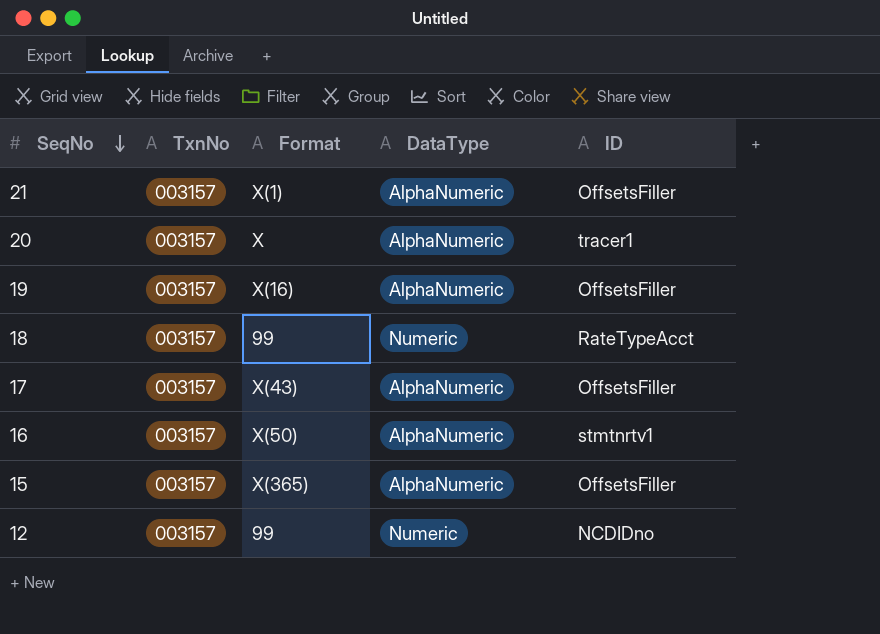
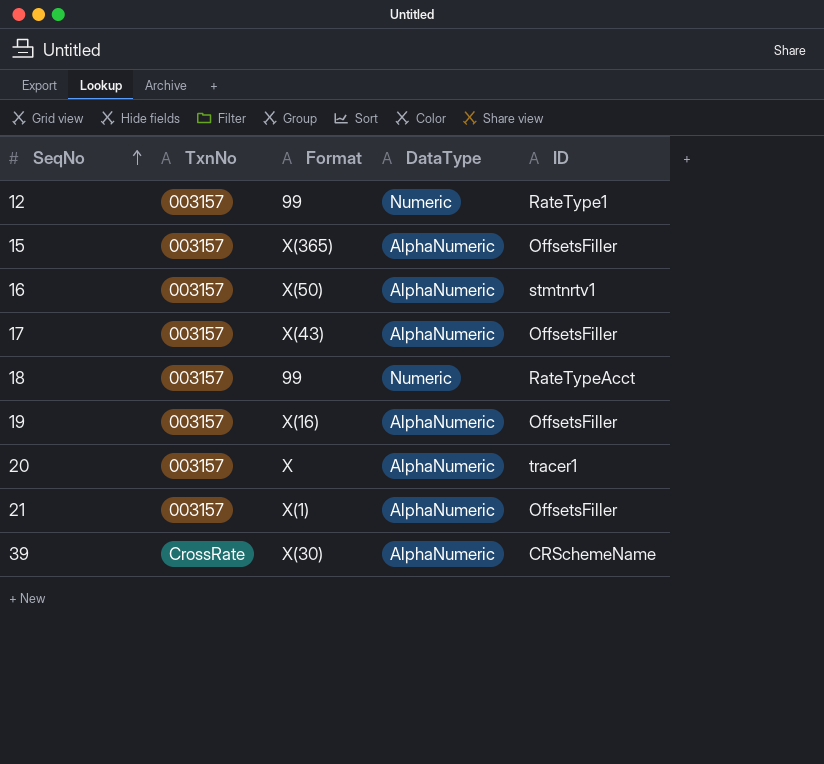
row order: SeqNo descending -> SeqNo ascending
12 | ID: NCDIDno -> RateType1
row 39: none -> CrossRate | X(30) | AlphaNumeric | CRSchemeName

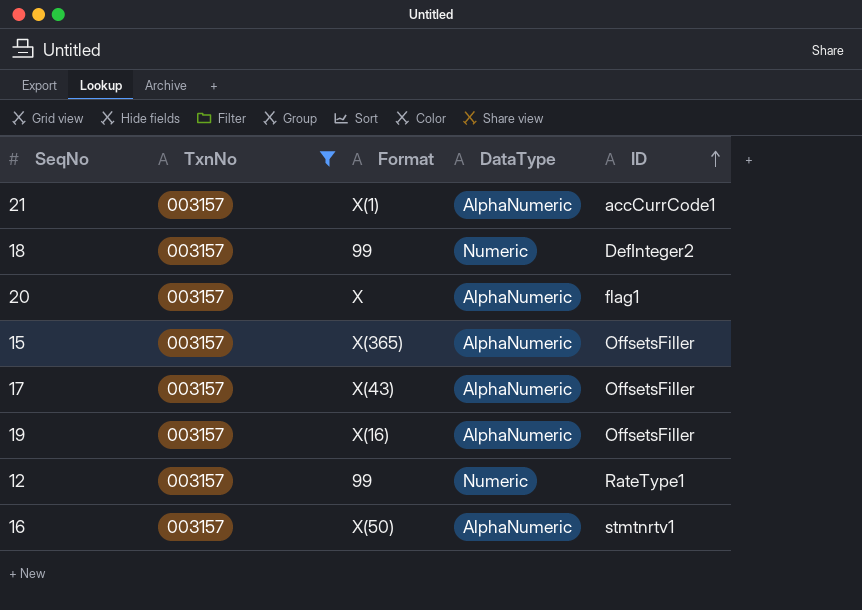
filter: none -> TxnNo = 003157
row order: SeqNo ascending -> ID ascending
21 | ID: OffsetsFiller -> accCurrCode1
18 | ID: RateTypeAcct -> DefInteger2
20 | ID: tracer1 -> flag1

